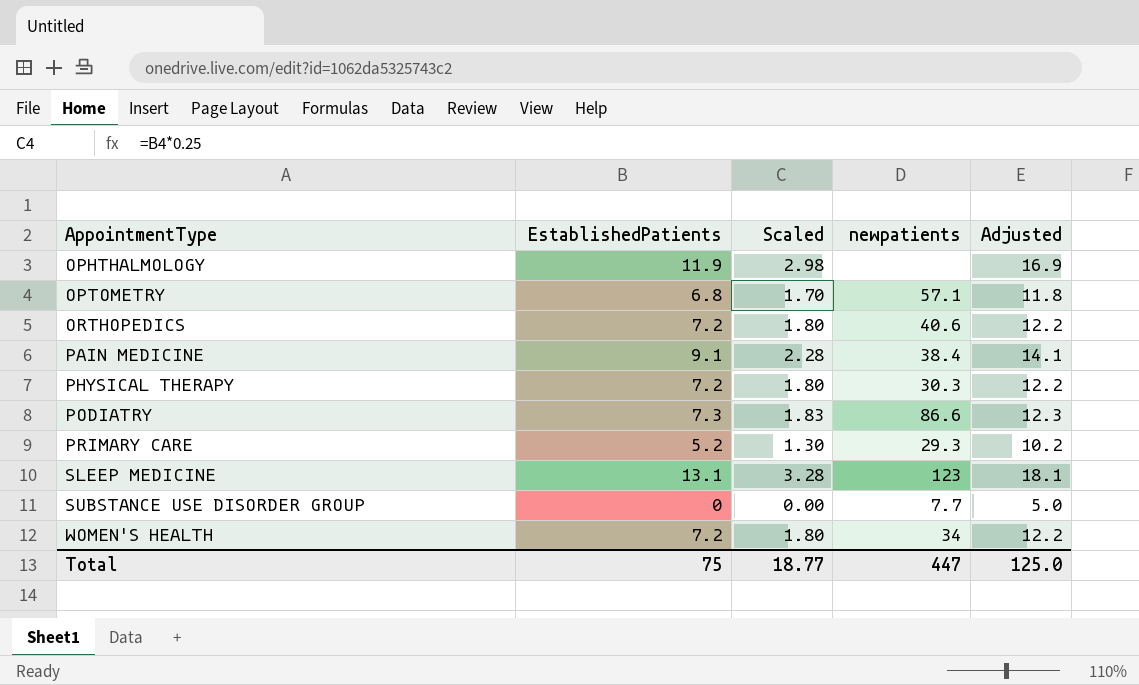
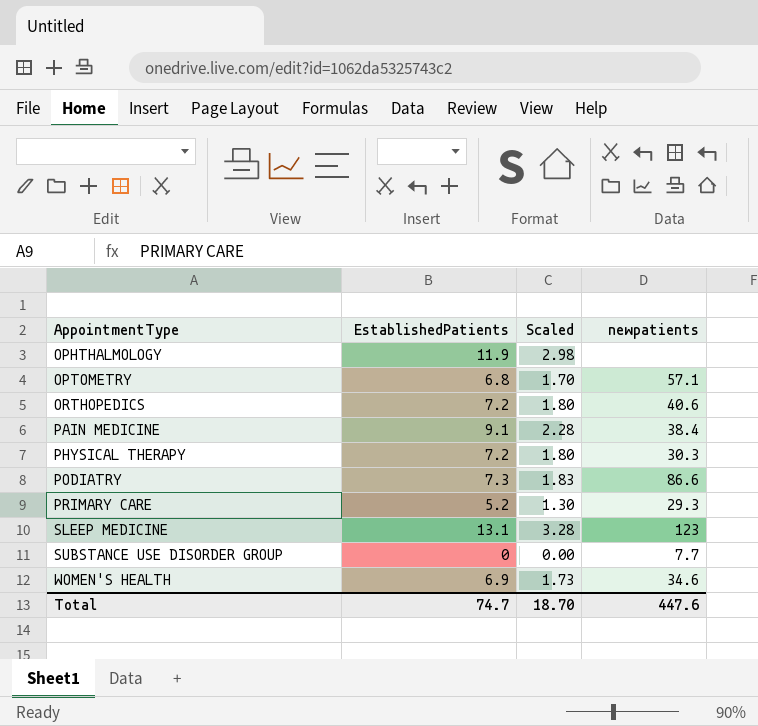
column Adjusted | formula: [EstablishedPatients] + 5 -> none
WOMEN'S HEALTH | EstablishedPatients: 7.2 -> 6.9
WOMEN'S HEALTH | Scaled: 1.80 -> 1.73
WOMEN'S HEALTH | newpatients: 34 -> 34.6
Total | EstablishedPatients: 75 -> 74.7
Total | Scaled: 18.77 -> 18.70
Total | newpatients: 447 -> 447.6

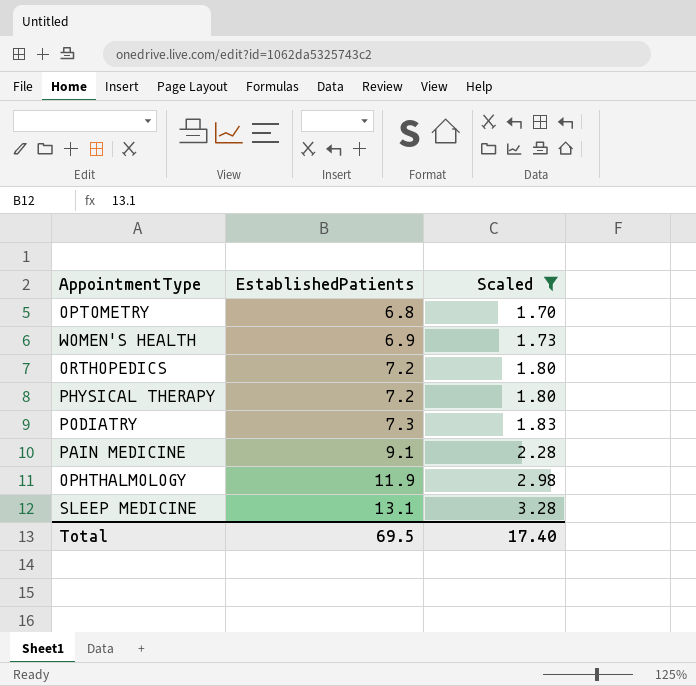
filter: none -> Scaled >= 1.70
row order: AppointmentType ascending -> EstablishedPatients ascending
column newpatients | position: 4 -> none
Total | EstablishedPatients: 74.7 -> 69.5
Total | Scaled: 18.70 -> 17.40

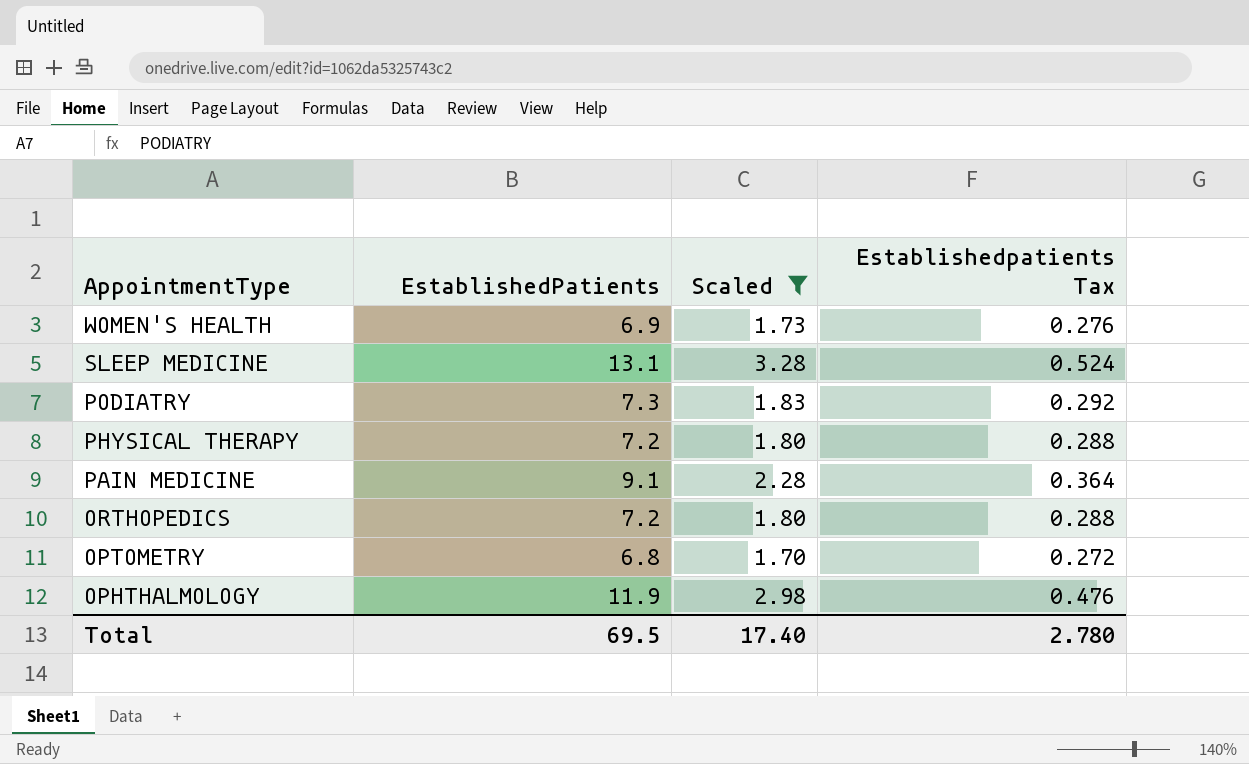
row order: EstablishedPatients ascending -> AppointmentType descending
column Establishedpatients Tax | formula: none -> [EstablishedPatients] * 0.04

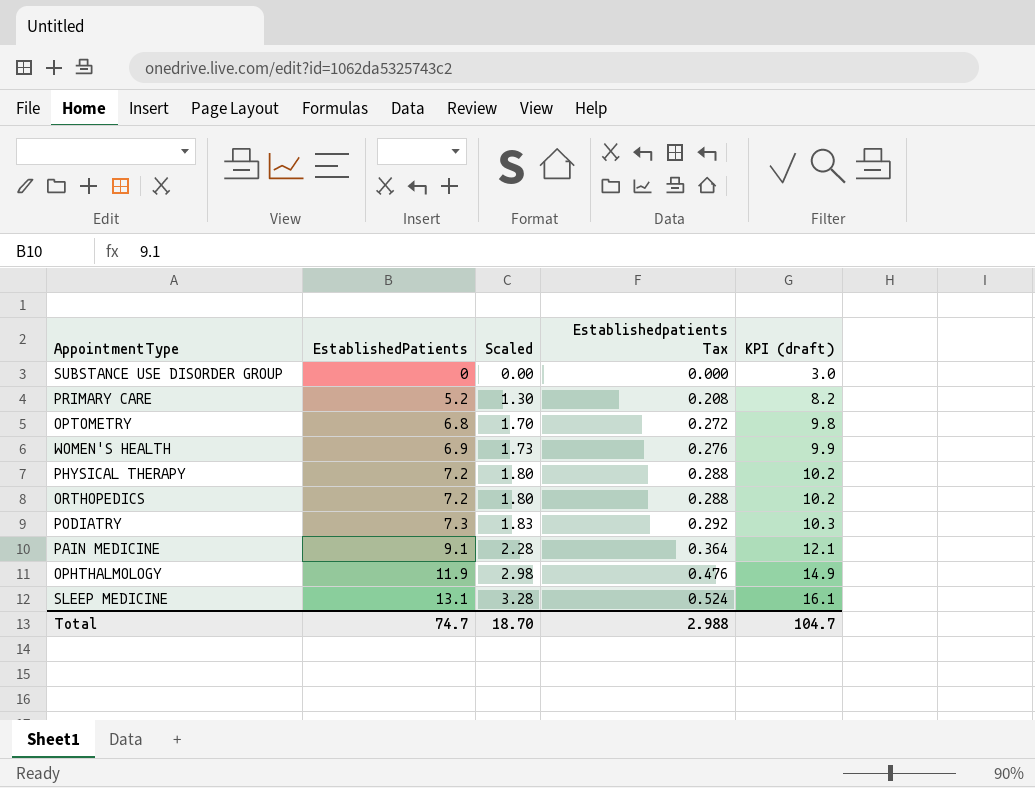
filter: Scaled >= 1.70 -> none
row order: AppointmentType descending -> EstablishedPatients ascending
column KPI (draft) | formula: none -> [EstablishedPatients] + 3
Total | EstablishedPatients: 69.5 -> 74.7
Total | Scaled: 17.40 -> 18.70
Total | Establishedpatients Tax: 2.780 -> 2.988

